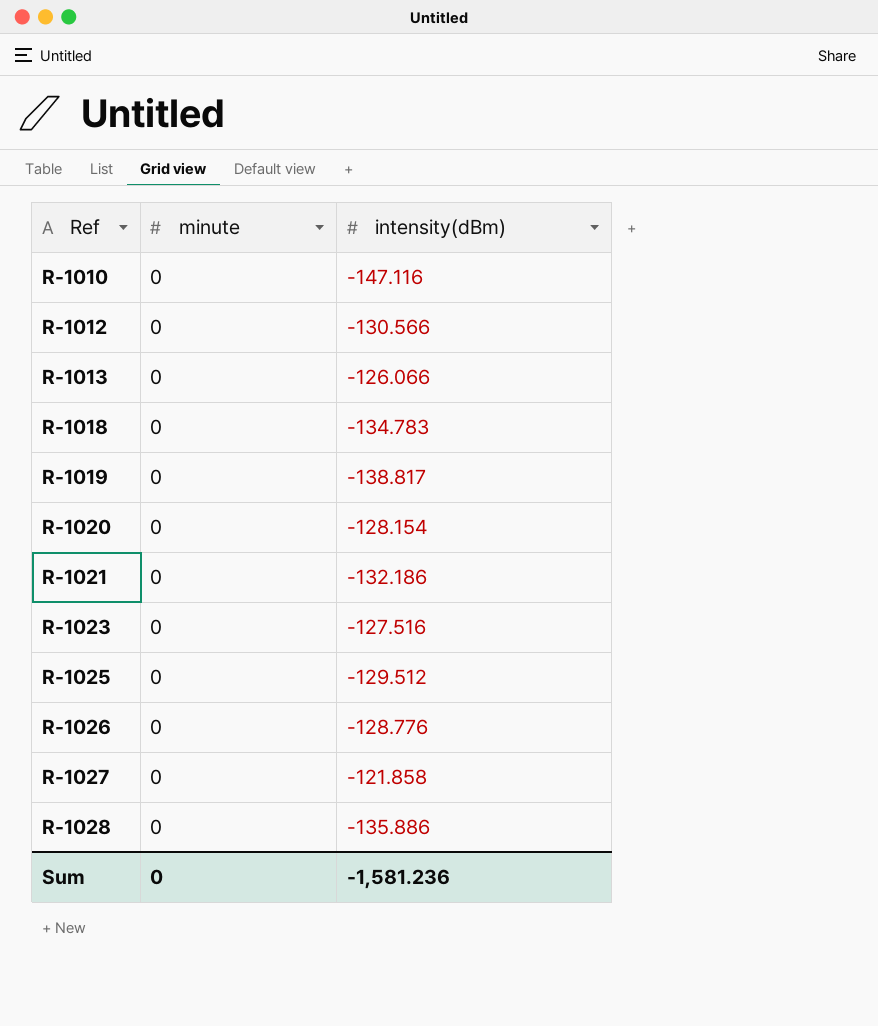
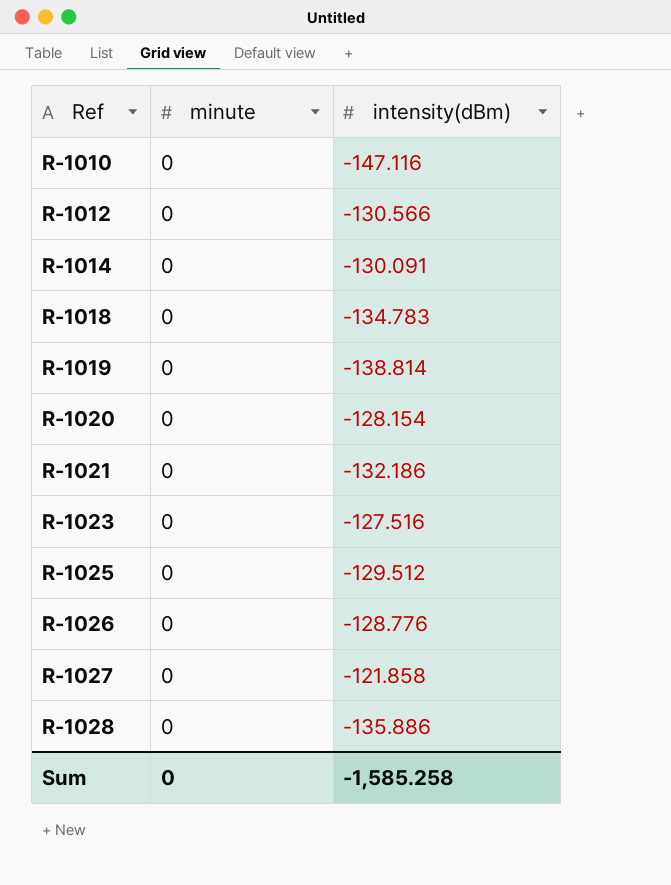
row R-1013: 0 | -126.066 -> none
row R-1014: none -> 0 | -130.091
R-1019 | intensity(dBm): -138.817 -> -138.814
Sum | intensity(dBm): -1,581.236 -> -1,585.258

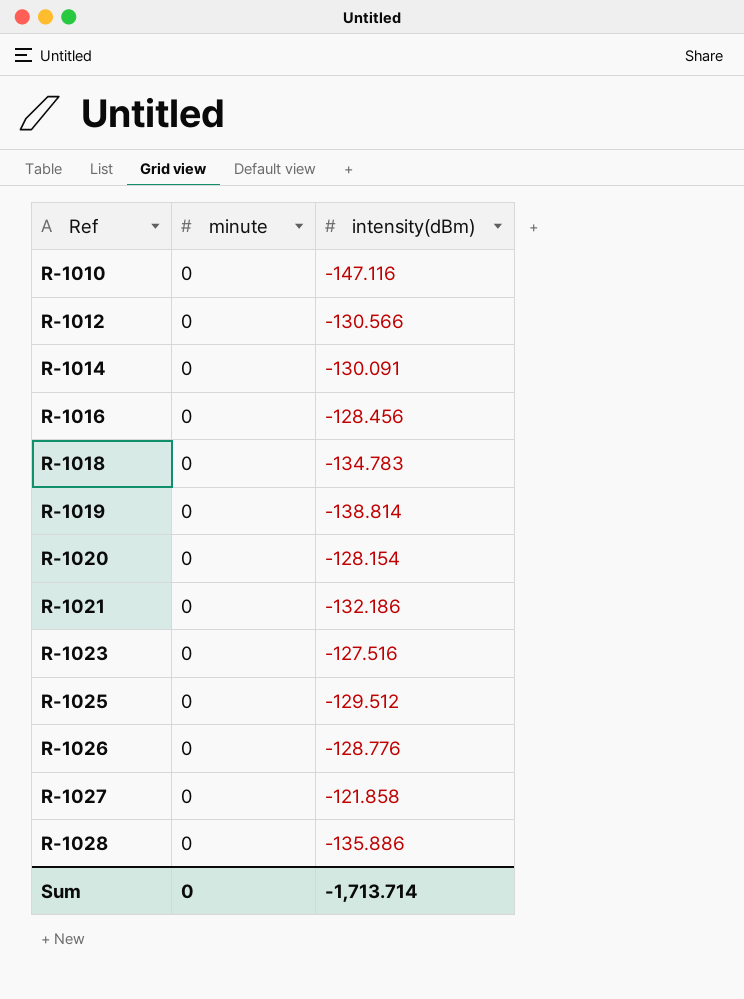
row R-1016: none -> 0 | -128.456
Sum | intensity(dBm): -1,585.258 -> -1,713.714

